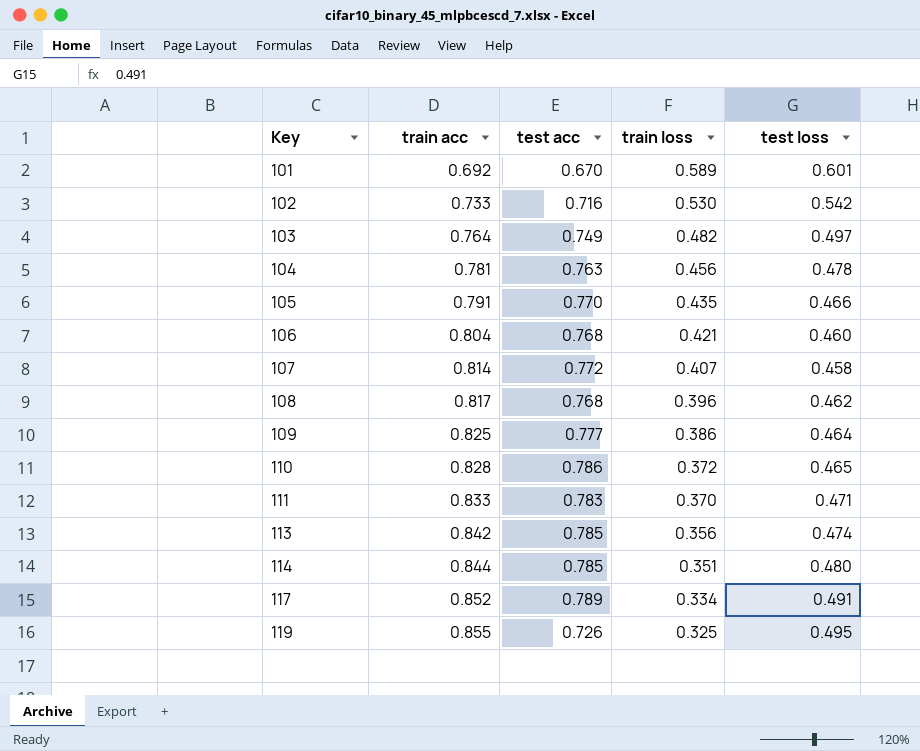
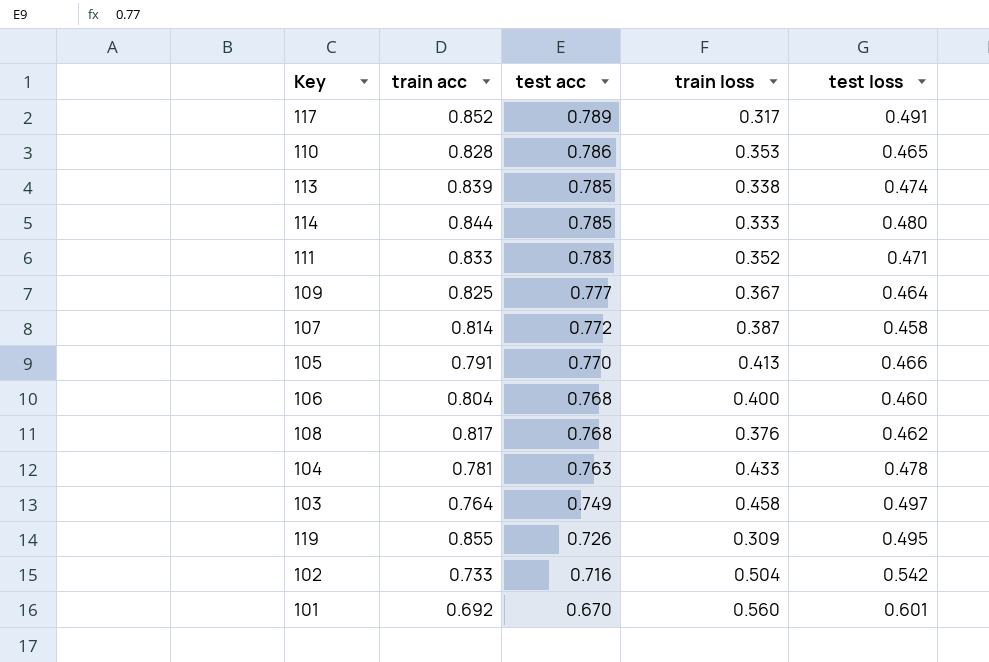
row order: Key ascending -> test acc descending
117 | train loss: 0.334 -> 0.317
110 | train loss: 0.372 -> 0.353
113 | train acc: 0.842 -> 0.839
113 | train loss: 0.356 -> 0.338
114 | train loss: 0.351 -> 0.333
111 | train loss: 0.370 -> 0.352
109 | train loss: 0.386 -> 0.367
107 | train loss: 0.407 -> 0.387
105 | train loss: 0.435 -> 0.413
106 | train loss: 0.421 -> 0.400
108 | train loss: 0.396 -> 0.376
104 | train loss: 0.456 -> 0.433
103 | train loss: 0.482 -> 0.458
119 | train loss: 0.325 -> 0.309
102 | train loss: 0.530 -> 0.504
101 | train loss: 0.589 -> 0.560

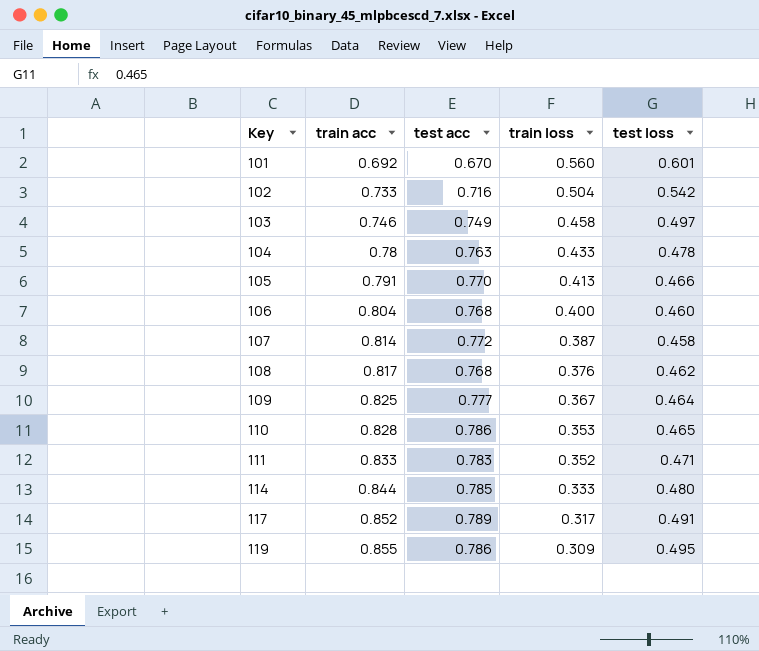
row order: test acc descending -> Key ascending
row 113: 0.839 | 0.785 | 0.338 | 0.474 -> none
103 | train acc: 0.764 -> 0.746
104 | train acc: 0.781 -> 0.78
119 | test acc: 0.726 -> 0.786

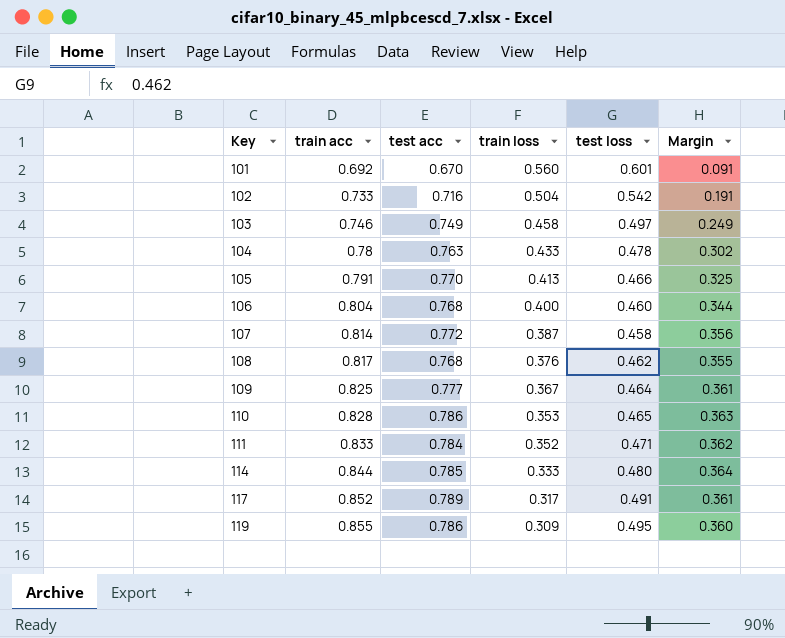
column Margin | formula: none -> [train acc] - [test loss]
111 | test acc: 0.783 -> 0.784

